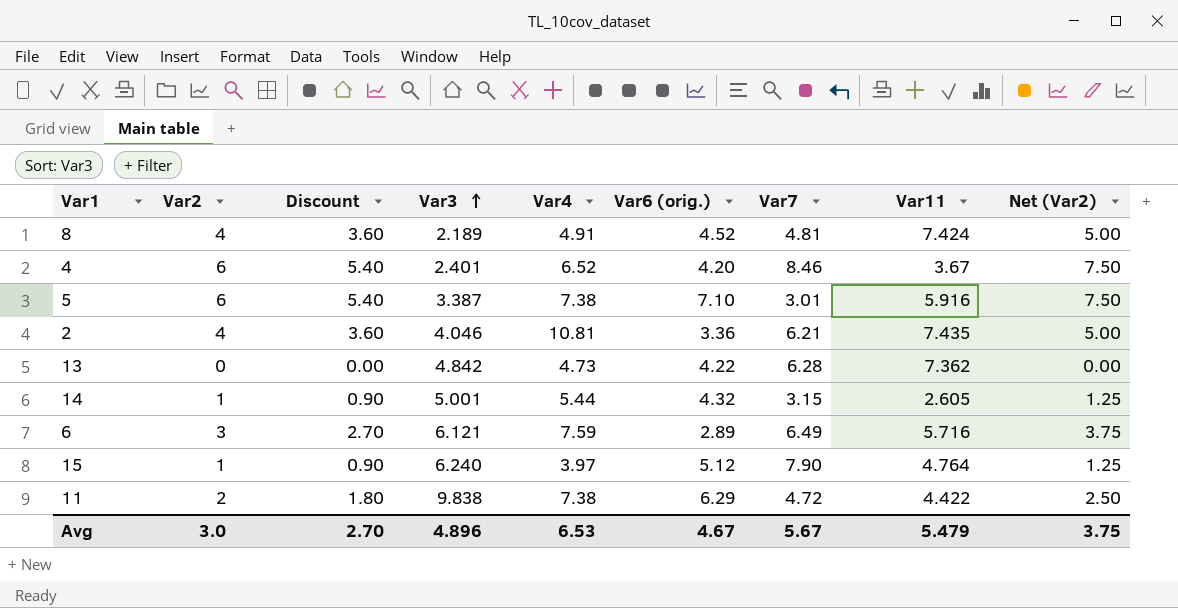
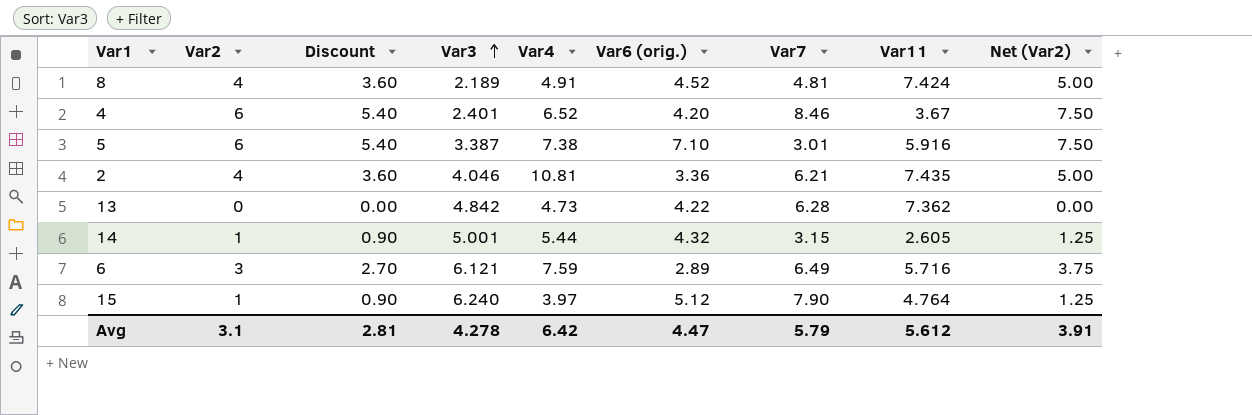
row 11: 2 | 1.80 | 9.838 | 7.38 | 6.29 | 4.72 | 4.422 | 2.50 -> none
Avg | Var2: 3.0 -> 3.1
Avg | Discount: 2.70 -> 2.81
Avg | Var3: 4.896 -> 4.278
Avg | Var4: 6.53 -> 6.42
Avg | Var6 (orig.): 4.67 -> 4.47
Avg | Var7: 5.67 -> 5.79
Avg | Var11: 5.479 -> 5.612
Avg | Net (Var2): 3.75 -> 3.91

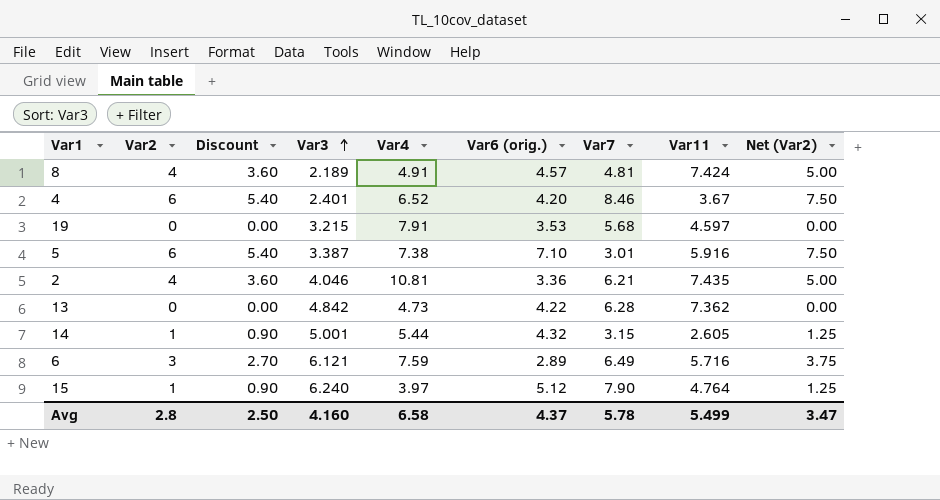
8 | Var6 (orig.): 4.52 -> 4.57
row 19: none -> 0 | 0.00 | 3.215 | 7.91 | 3.53 | 5.68 | 4.597 | 0.00
Avg | Var2: 3.1 -> 2.8
Avg | Discount: 2.81 -> 2.50
Avg | Var3: 4.278 -> 4.160
Avg | Var4: 6.42 -> 6.58
Avg | Var6 (orig.): 4.47 -> 4.37
Avg | Var7: 5.79 -> 5.78
Avg | Var11: 5.612 -> 5.499
Avg | Net (Var2): 3.91 -> 3.47

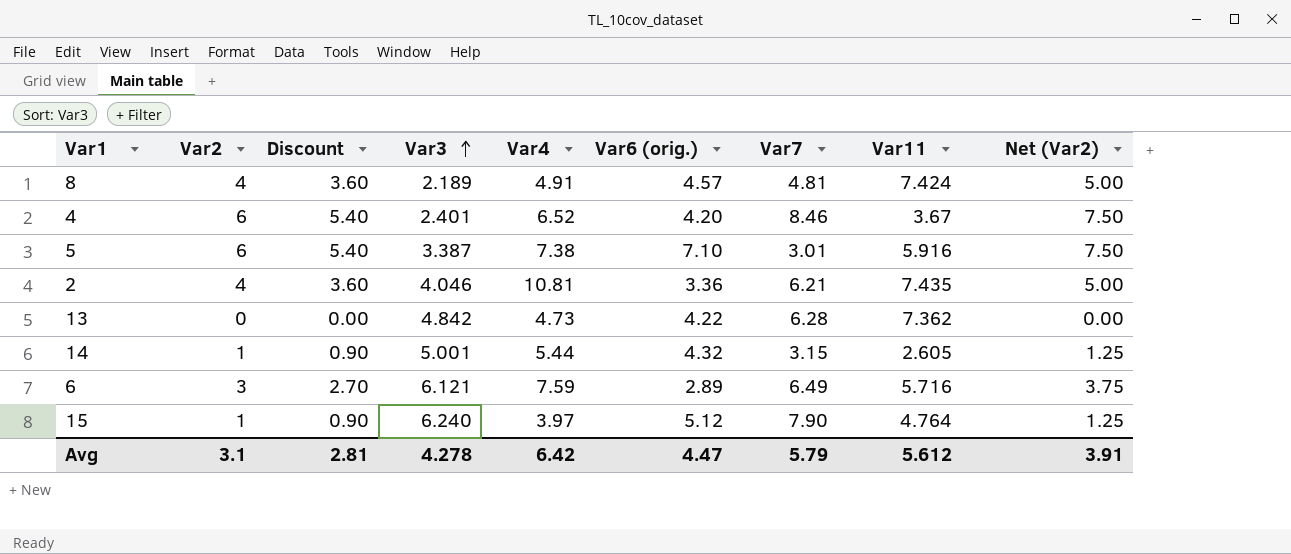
row 19: 0 | 0.00 | 3.215 | 7.91 | 3.53 | 5.68 | 4.597 | 0.00 -> none
Avg | Var2: 2.8 -> 3.1
Avg | Discount: 2.50 -> 2.81
Avg | Var3: 4.160 -> 4.278
Avg | Var4: 6.58 -> 6.42
Avg | Var6 (orig.): 4.37 -> 4.47
Avg | Var7: 5.78 -> 5.79
Avg | Var11: 5.499 -> 5.612
Avg | Net (Var2): 3.47 -> 3.91

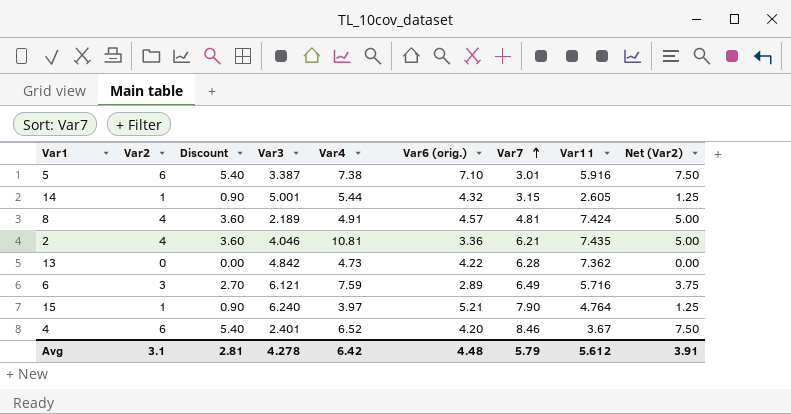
row order: Var3 ascending -> Var7 ascending
15 | Var6 (orig.): 5.12 -> 5.21
Avg | Var6 (orig.): 4.47 -> 4.48

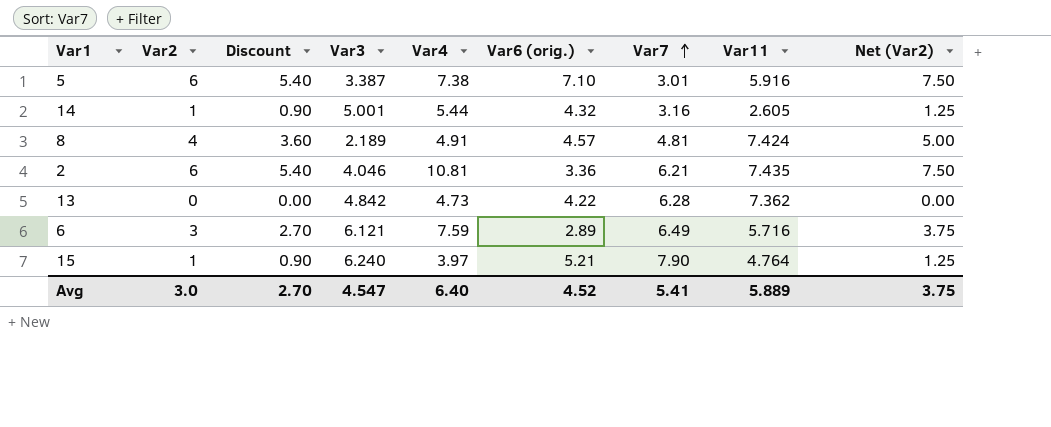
row 4: 6 | 5.40 | 2.401 | 6.52 | 4.20 | 8.46 | 3.67 | 7.50 -> none
14 | Var7: 3.15 -> 3.16
2 | Var2: 4 -> 6
2 | Discount: 3.60 -> 5.40
2 | Net (Var2): 5.00 -> 7.50
Avg | Var2: 3.1 -> 3.0
Avg | Discount: 2.81 -> 2.70
Avg | Var3: 4.278 -> 4.547
Avg | Var4: 6.42 -> 6.40
Avg | Var6 (orig.): 4.48 -> 4.52
Avg | Var7: 5.79 -> 5.41
Avg | Var11: 5.612 -> 5.889
Avg | Net (Var2): 3.91 -> 3.75

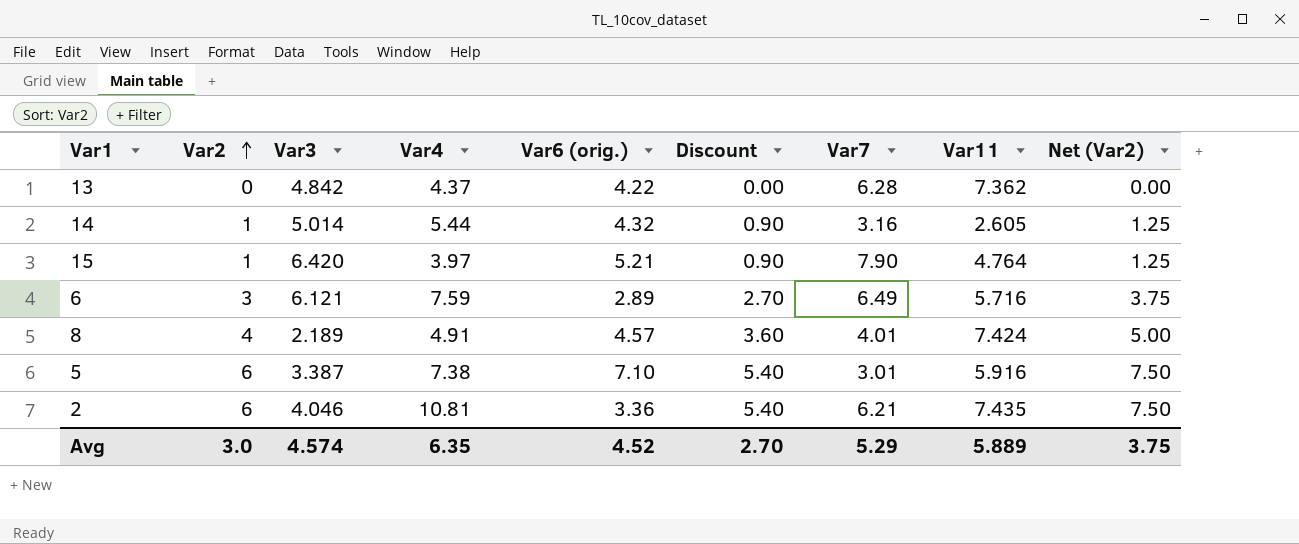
row order: Var7 ascending -> Var2 ascending
column Discount | position: 3 -> 6
13 | Var4: 4.73 -> 4.37
14 | Var3: 5.001 -> 5.014
15 | Var3: 6.240 -> 6.420
8 | Var7: 4.81 -> 4.01
Avg | Var3: 4.547 -> 4.574
Avg | Var4: 6.40 -> 6.35
Avg | Var7: 5.41 -> 5.29

